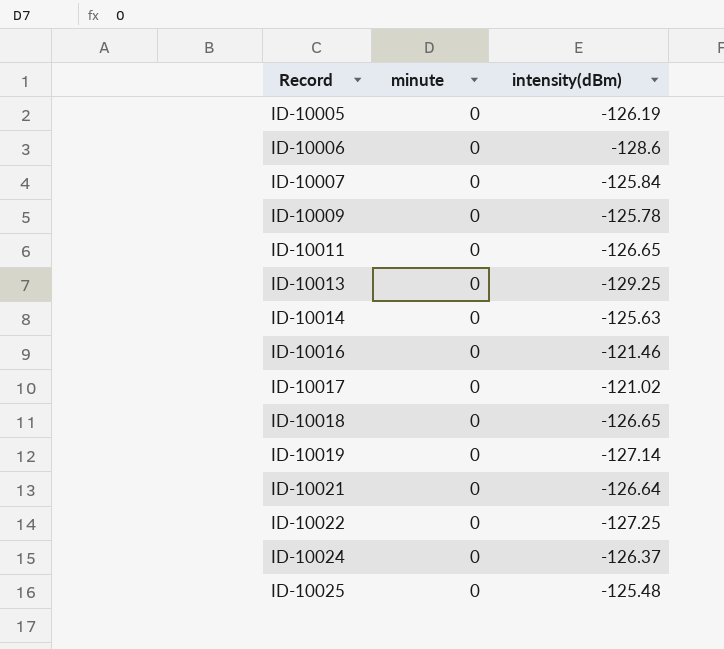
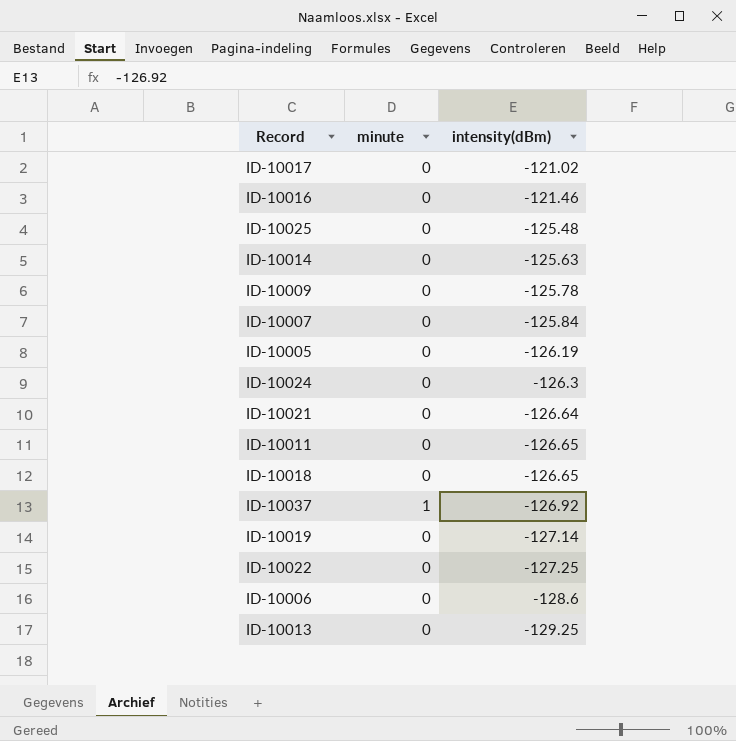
row order: Record ascending -> intensity(dBm) descending
ID-10024 | intensity(dBm): -126.37 -> -126.3
row ID-10037: none -> 1 | -126.92

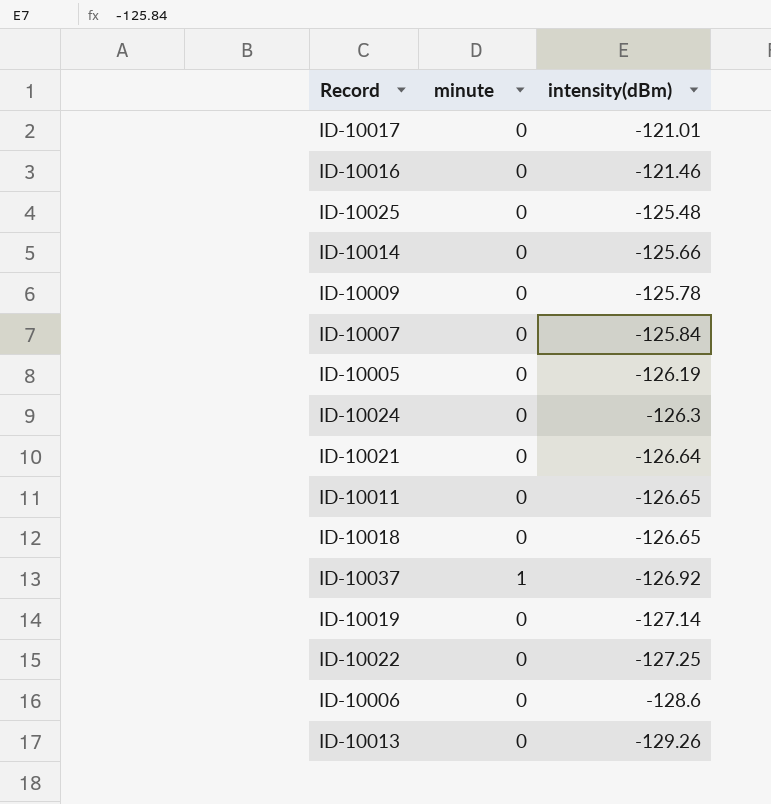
ID-10017 | intensity(dBm): -121.02 -> -121.01
ID-10014 | intensity(dBm): -125.63 -> -125.66
ID-10013 | intensity(dBm): -129.25 -> -129.26

